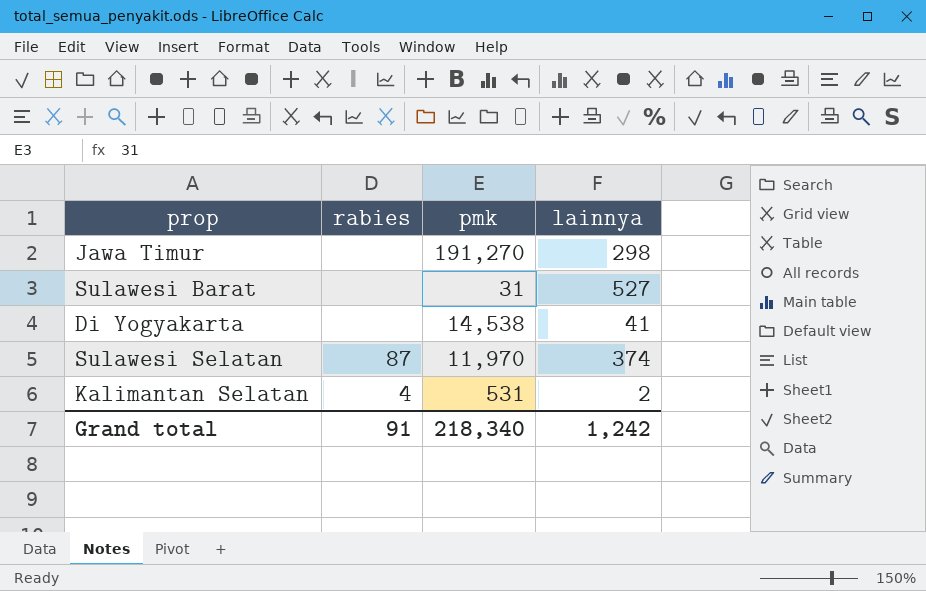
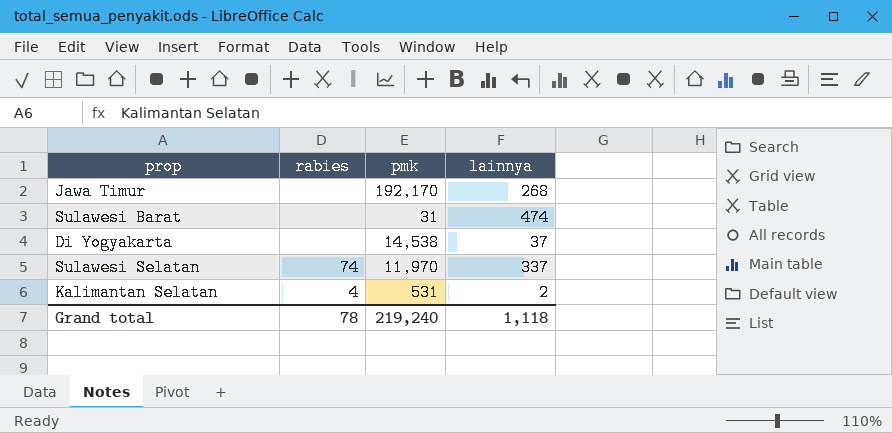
Jawa Timur | pmk: 191,270 -> 192,170
Jawa Timur | lainnya: 298 -> 268
Sulawesi Barat | lainnya: 527 -> 474
Di Yogyakarta | lainnya: 41 -> 37
Sulawesi Selatan | rabies: 87 -> 74
Sulawesi Selatan | lainnya: 374 -> 337
Grand total | rabies: 91 -> 78
Grand total | pmk: 218,340 -> 219,240
Grand total | lainnya: 1,242 -> 1,118

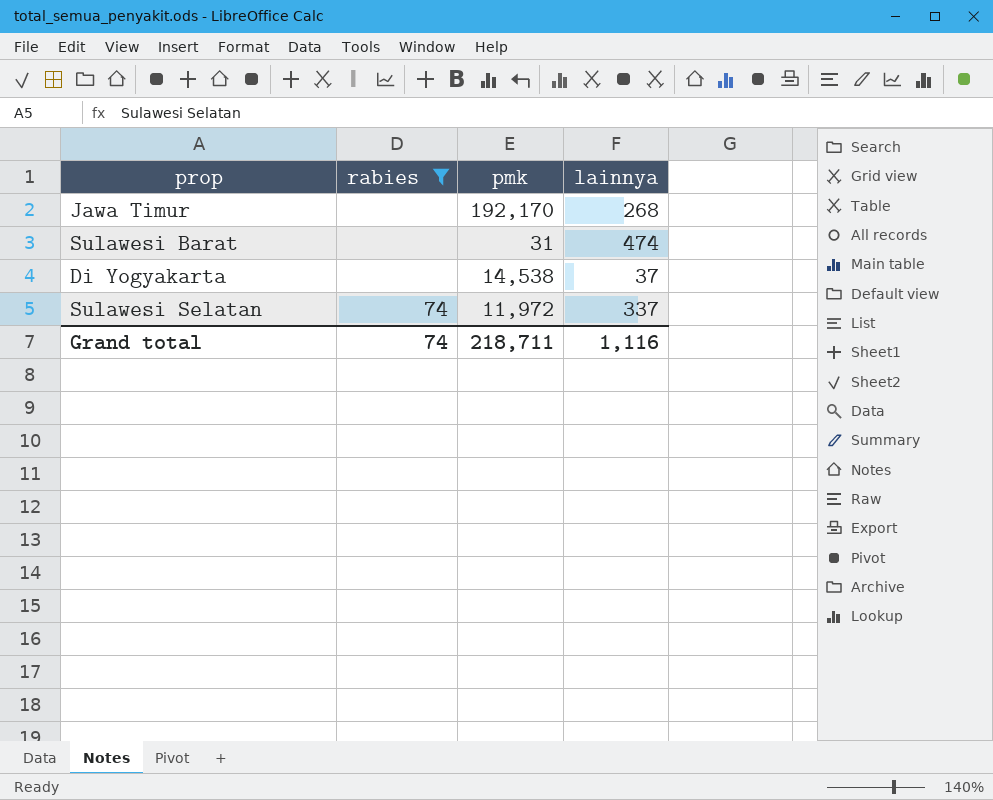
filter: none -> rabies != 4
Sulawesi Selatan | pmk: 11,970 -> 11,972
Grand total | rabies: 78 -> 74
Grand total | pmk: 219,240 -> 218,711
Grand total | lainnya: 1,118 -> 1,116

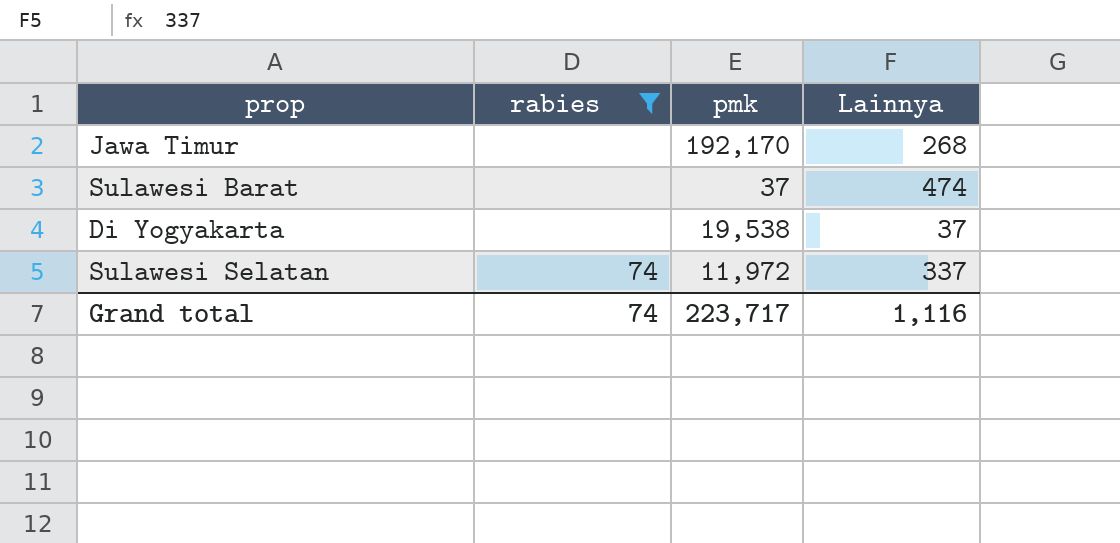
column name: lainnya -> Lainnya
Sulawesi Barat | pmk: 31 -> 37
Di Yogyakarta | pmk: 14,538 -> 19,538
Grand total | pmk: 218,711 -> 223,717

